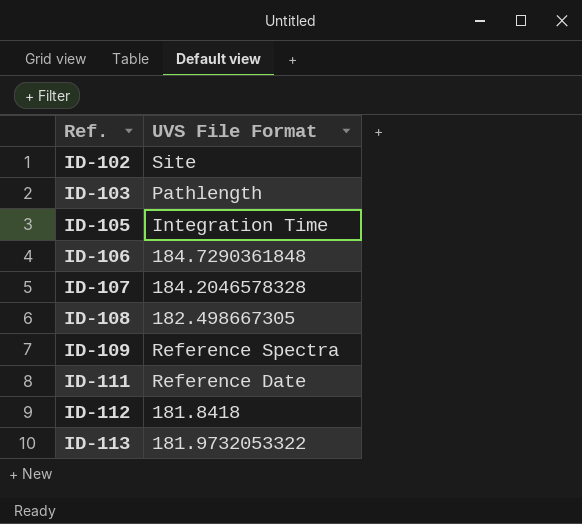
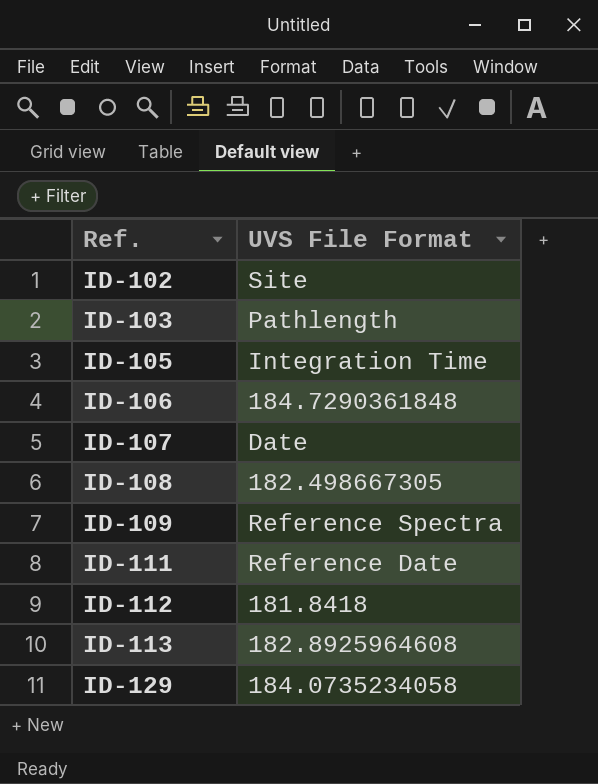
ID-107 | UVS File Format: 184.2046578328 -> Date
ID-113 | UVS File Format: 181.9732053322 -> 182.8925964608
row ID-129: none -> 184.0735234058

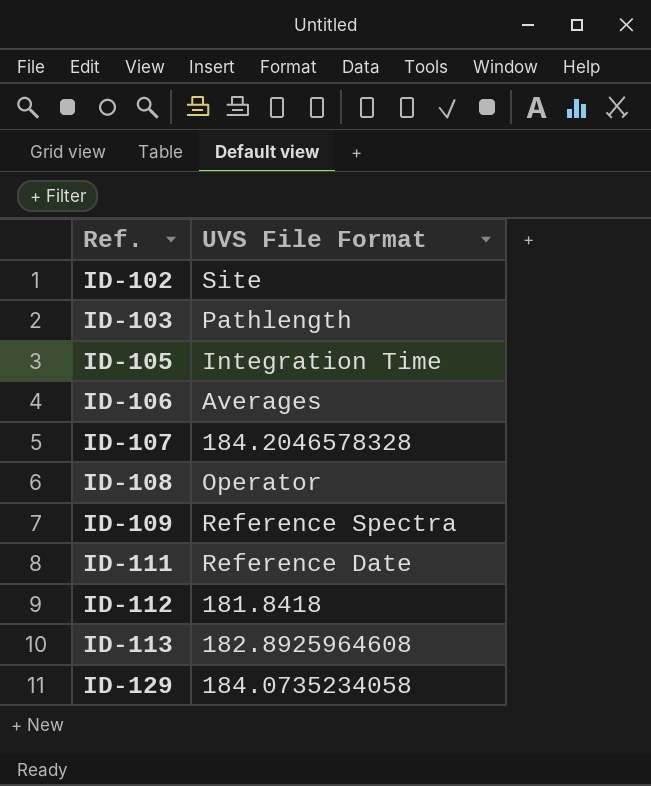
ID-106 | UVS File Format: 184.7290361848 -> Averages
ID-107 | UVS File Format: Date -> 184.2046578328
ID-108 | UVS File Format: 182.498667305 -> Operator

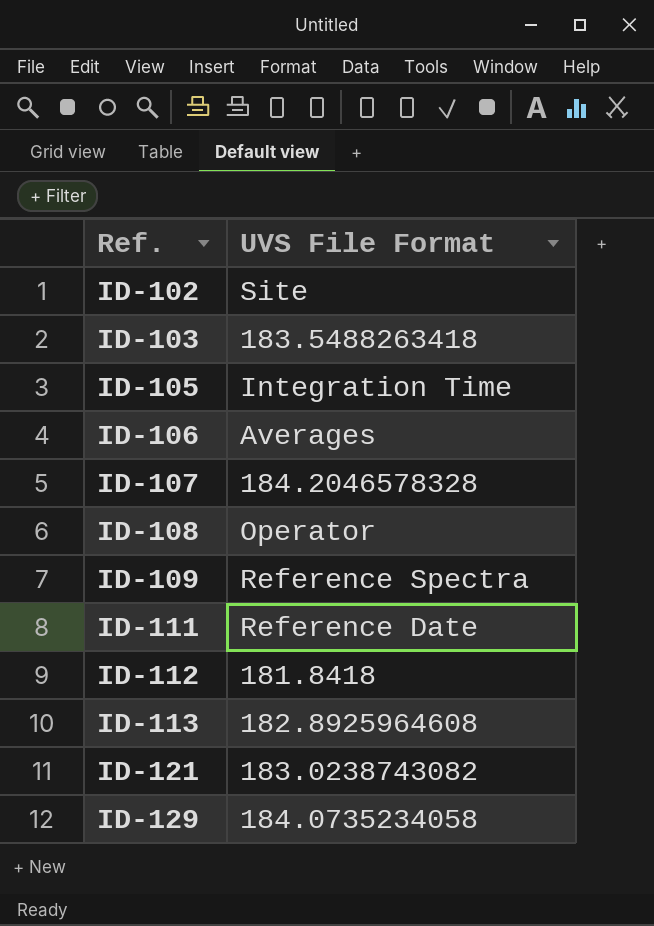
ID-103 | UVS File Format: Pathlength -> 183.5488263418
row ID-121: none -> 183.0238743082

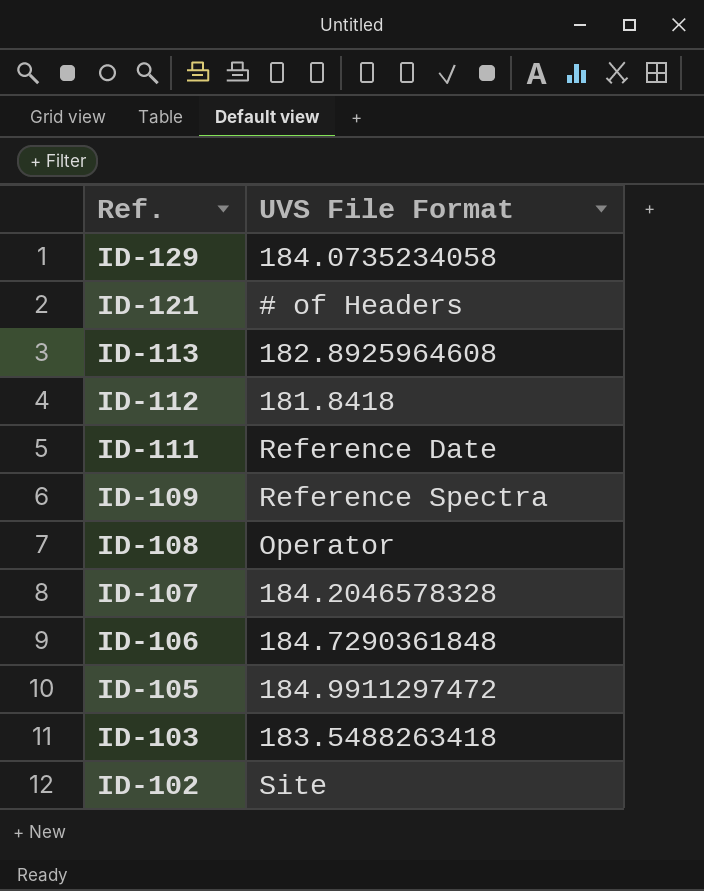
row order: Ref. ascending -> Ref. descending
ID-121 | UVS File Format: 183.0238743082 -> # of Headers
ID-106 | UVS File Format: Averages -> 184.7290361848
ID-105 | UVS File Format: Integration Time -> 184.9911297472

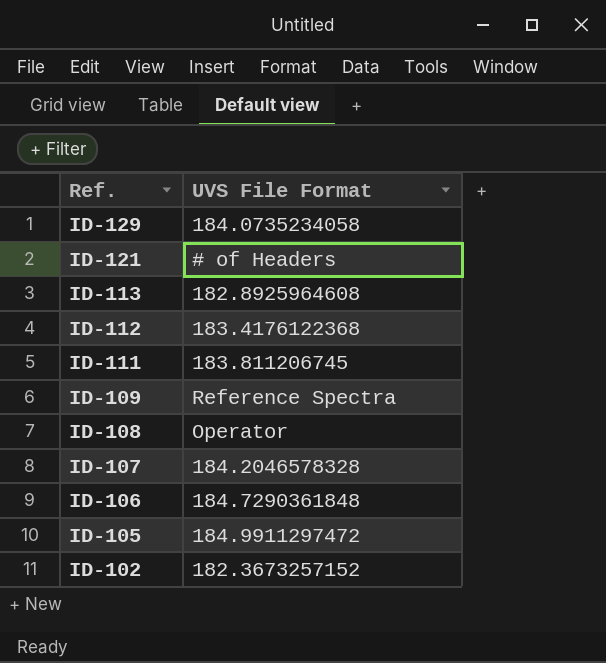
row ID-103: 183.5488263418 -> none
ID-112 | UVS File Format: 181.8418 -> 183.4176122368
ID-111 | UVS File Format: Reference Date -> 183.811206745
ID-102 | UVS File Format: Site -> 182.3673257152

